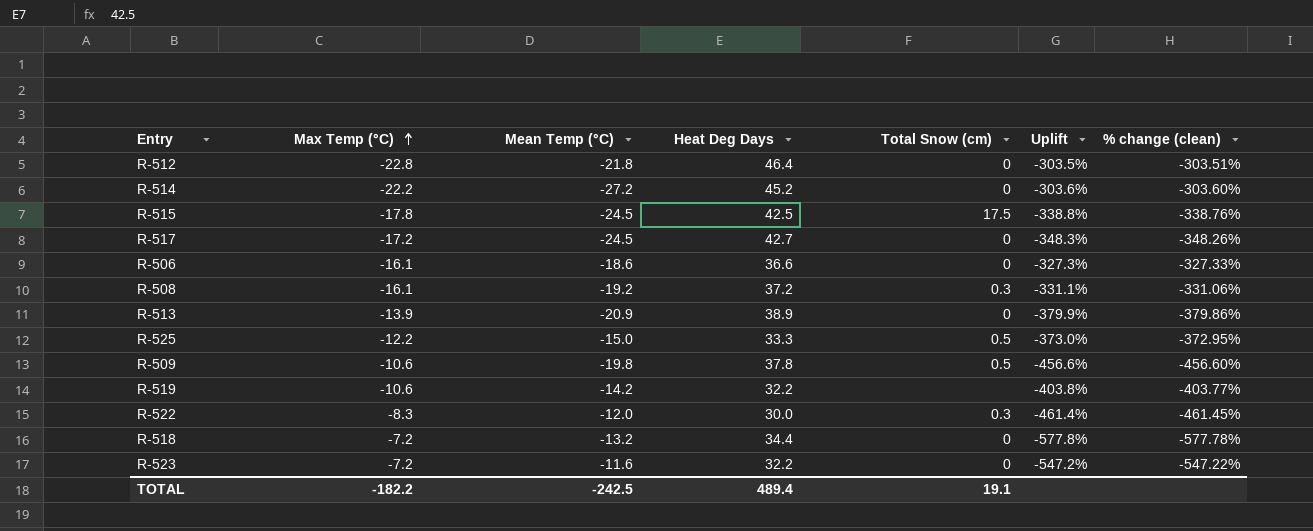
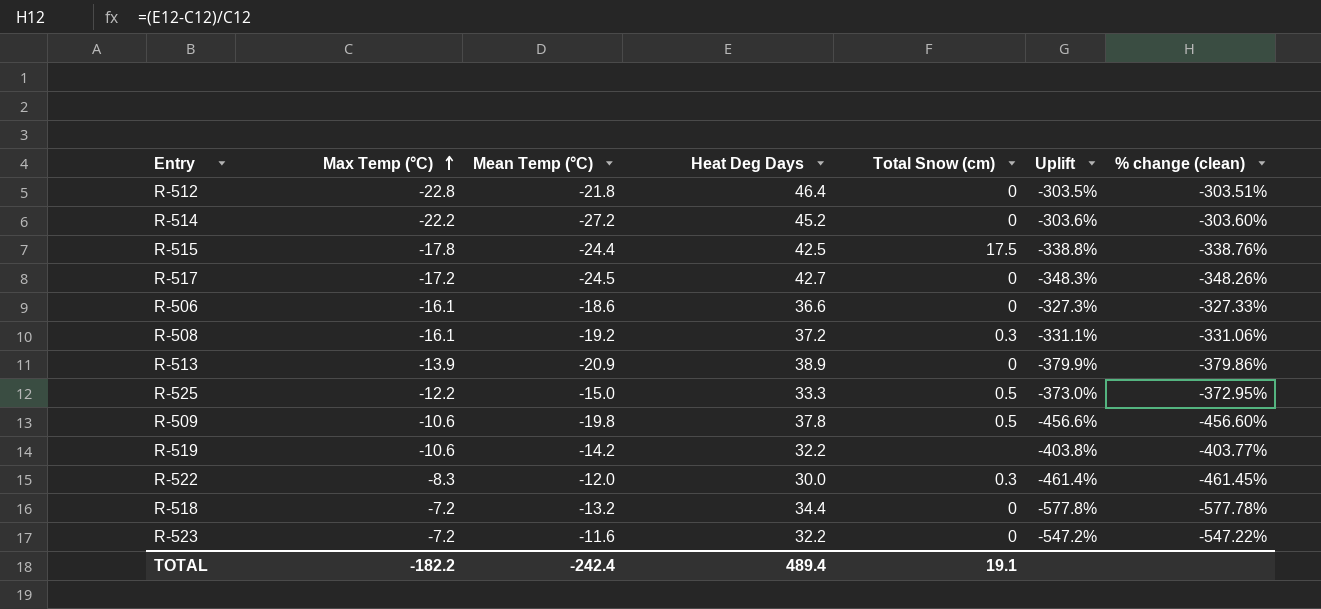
R-515 | Mean Temp (°C): -24.5 -> -24.4
TOTAL | Mean Temp (°C): -242.5 -> -242.4

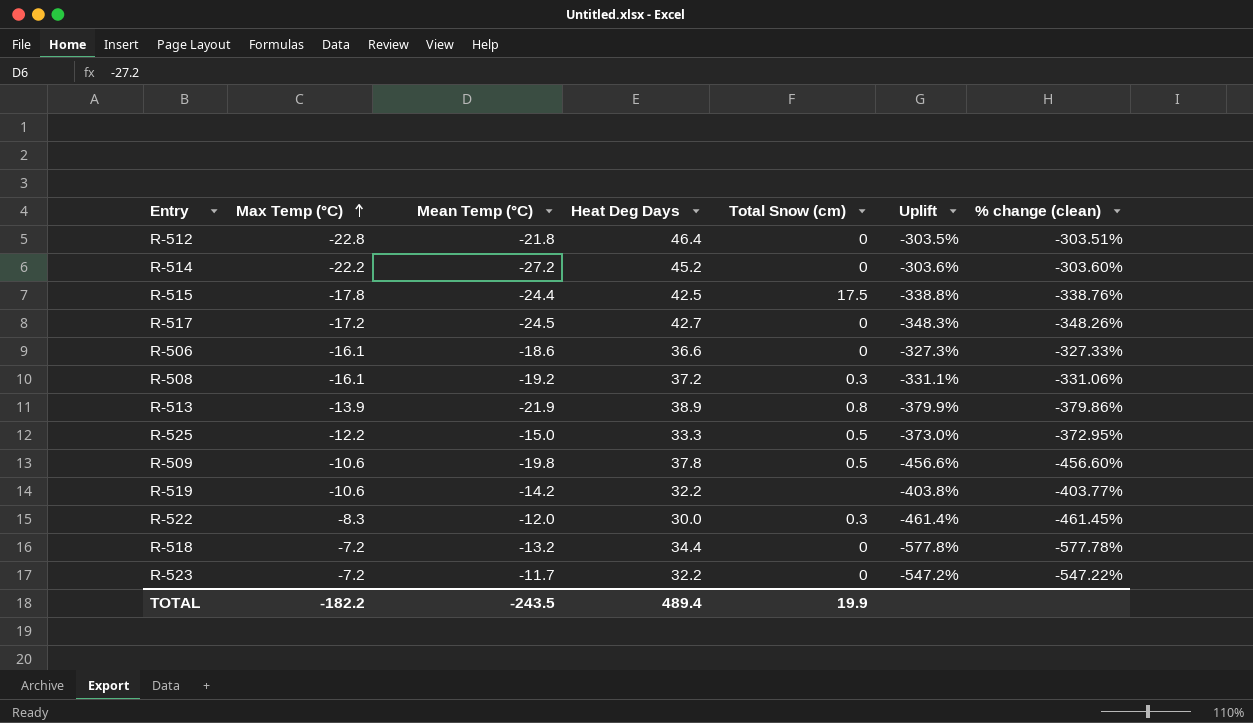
R-513 | Mean Temp (°C): -20.9 -> -21.9
R-513 | Total Snow (cm): 0 -> 0.8
R-523 | Mean Temp (°C): -11.6 -> -11.7
TOTAL | Mean Temp (°C): -242.4 -> -243.5
TOTAL | Total Snow (cm): 19.1 -> 19.9

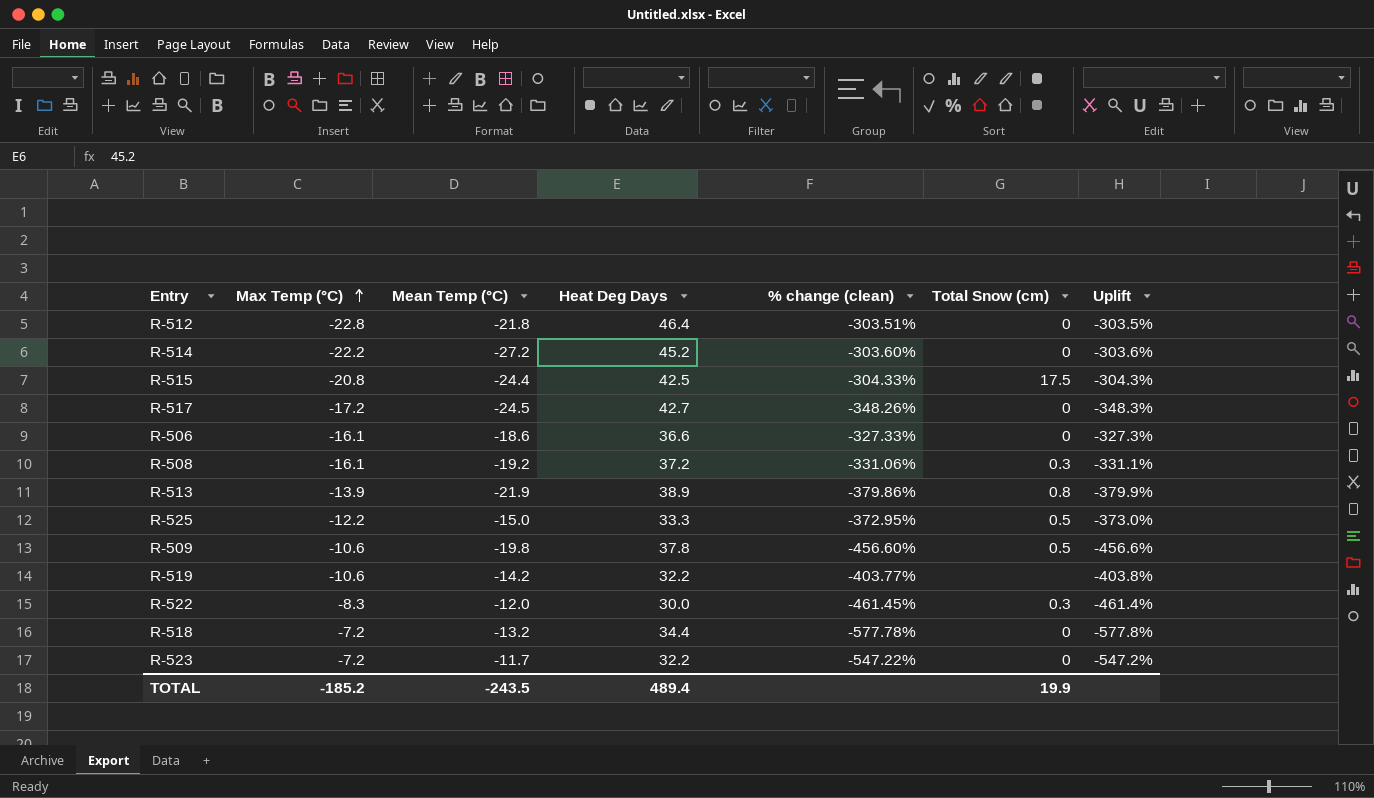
column % change (clean) | position: 7 -> 5
R-515 | Max Temp (°C): -17.8 -> -20.8
R-515 | % change (clean): -338.76% -> -304.33%
R-515 | Uplift: -338.8% -> -304.3%
TOTAL | Max Temp (°C): -182.2 -> -185.2

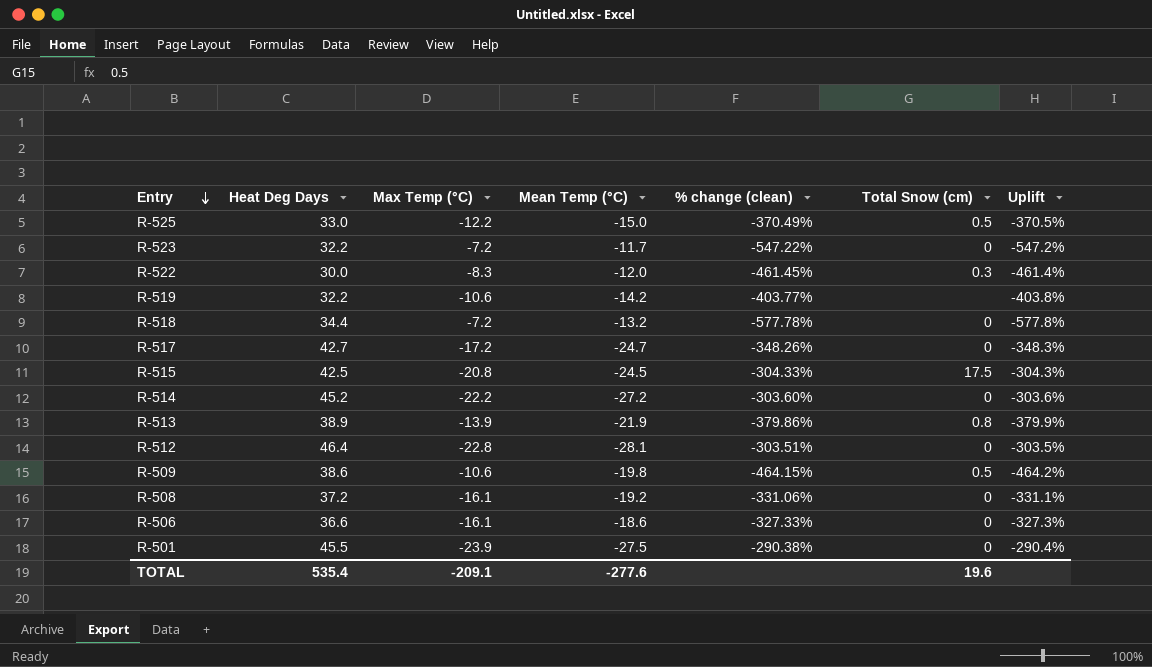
row order: Max Temp (°C) ascending -> Entry descending
column Heat Deg Days | position: 4 -> 2
R-525 | Heat Deg Days: 33.3 -> 33.0
R-525 | % change (clean): -372.95% -> -370.49%
R-525 | Uplift: -373.0% -> -370.5%
R-517 | Mean Temp (°C): -24.5 -> -24.7
R-515 | Mean Temp (°C): -24.4 -> -24.5
R-512 | Mean Temp (°C): -21.8 -> -28.1
R-509 | Heat Deg Days: 37.8 -> 38.6
R-509 | % change (clean): -456.60% -> -464.15%
R-509 | Uplift: -456.6% -> -464.2%
R-508 | Total Snow (cm): 0.3 -> 0
row R-501: none -> 45.5 | -23.9 | -27.5 | -290.38% | 0 | -290.4%
TOTAL | Heat Deg Days: 489.4 -> 535.4
TOTAL | Max Temp (°C): -185.2 -> -209.1
TOTAL | Mean Temp (°C): -243.5 -> -277.6
TOTAL | Total Snow (cm): 19.9 -> 19.6

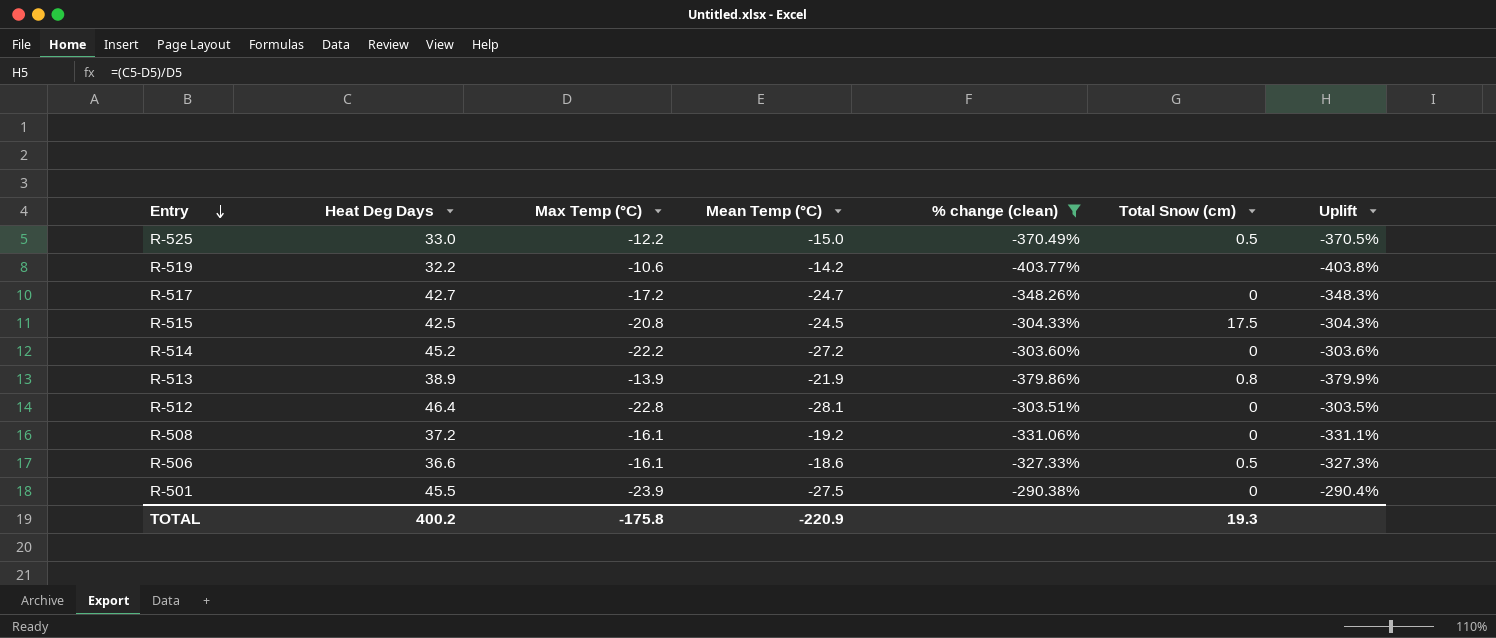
filter: none -> % change (clean) >= -403.77%
R-506 | Total Snow (cm): 0 -> 0.5
TOTAL | Heat Deg Days: 535.4 -> 400.2
TOTAL | Max Temp (°C): -209.1 -> -175.8
TOTAL | Mean Temp (°C): -277.6 -> -220.9
TOTAL | Total Snow (cm): 19.6 -> 19.3

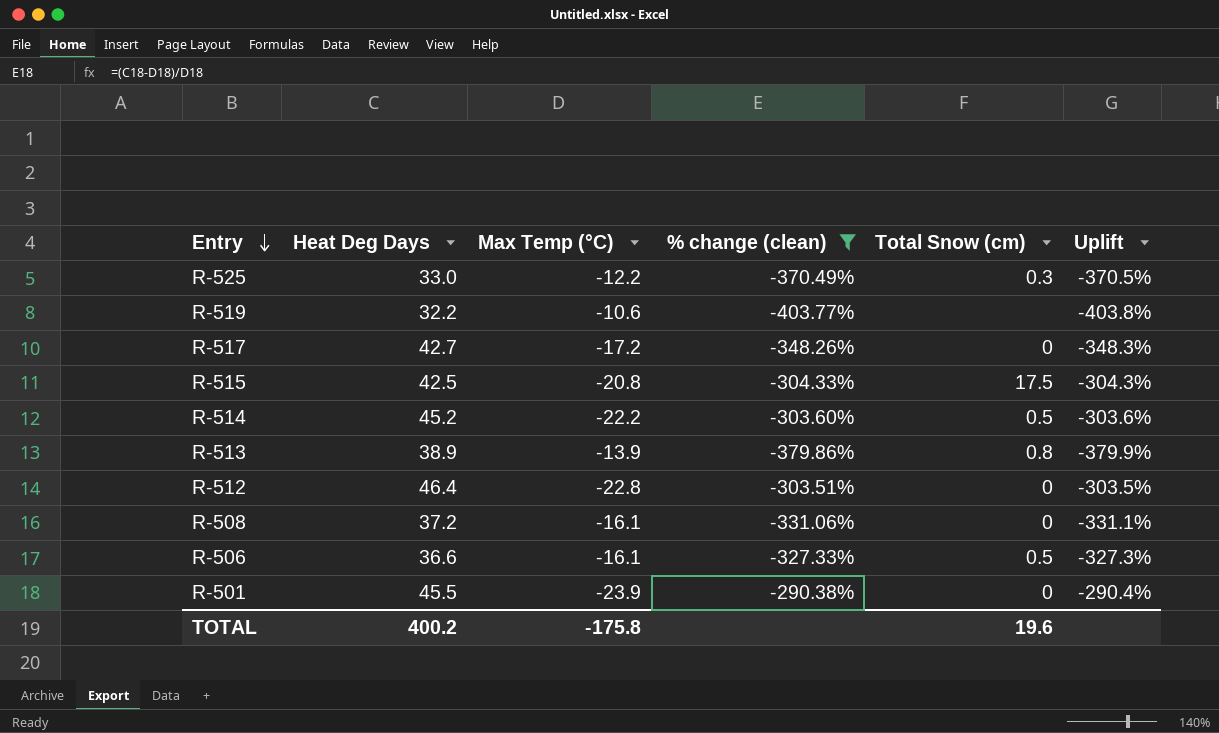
column Mean Temp (°C) | position: 4 -> none
R-525 | Total Snow (cm): 0.5 -> 0.3
R-514 | Total Snow (cm): 0 -> 0.5
TOTAL | Total Snow (cm): 19.3 -> 19.6

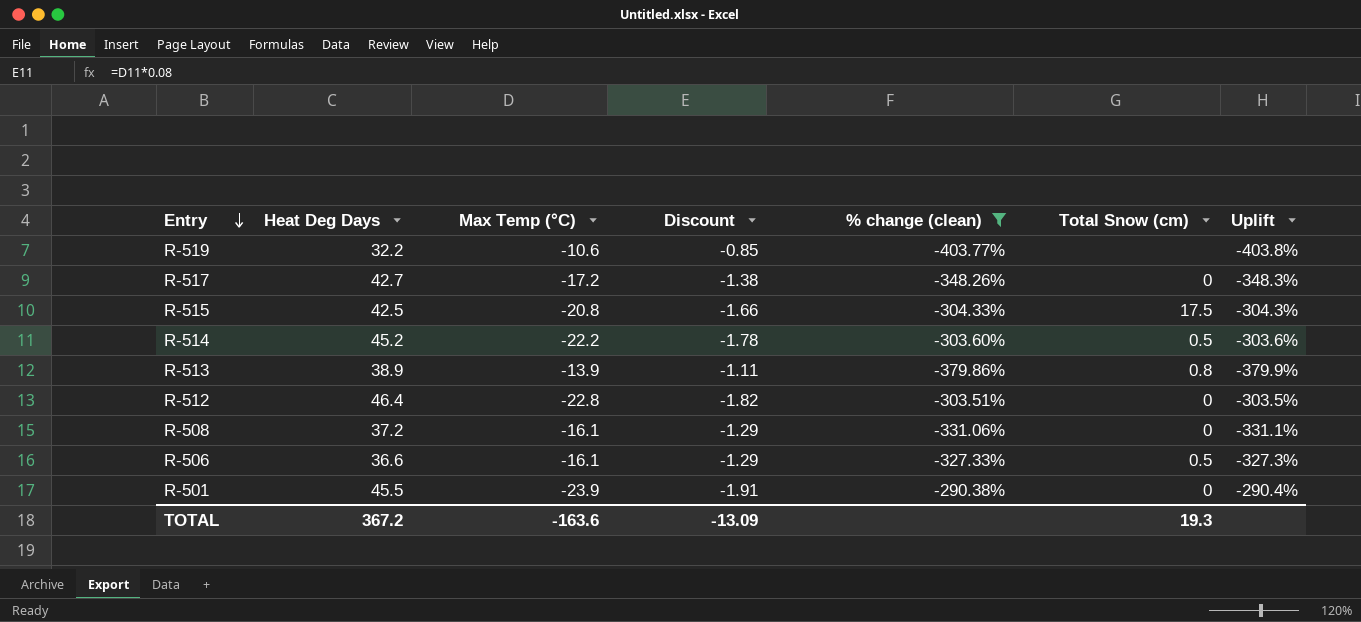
column Discount | formula: none -> [Max Temp (°C)] * 0.08
row R-525: 33.0 | -12.2 | -370.49% | 0.3 | -370.5% -> none
TOTAL | Heat Deg Days: 400.2 -> 367.2
TOTAL | Max Temp (°C): -175.8 -> -163.6
TOTAL | Total Snow (cm): 19.6 -> 19.3

